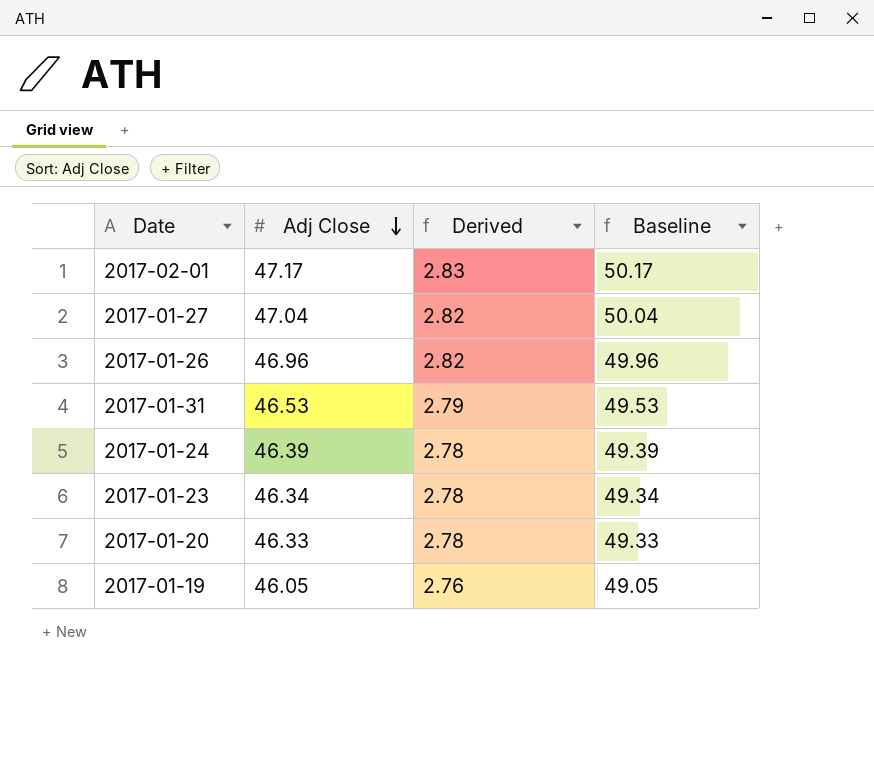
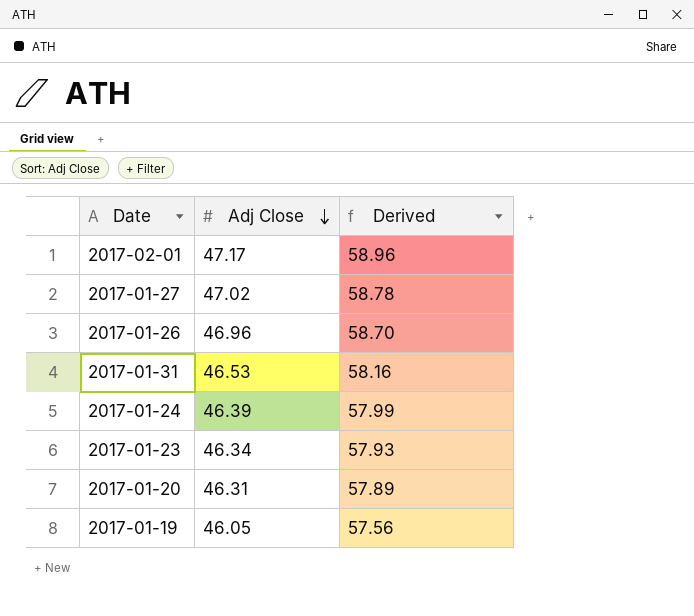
column Baseline | formula: [Adj Close] + 3 -> none
column Derived | formula: [Adj Close] * 0.06 -> [Adj Close] * 1.25
2017-01-27 | Adj Close: 47.04 -> 47.02
2017-01-20 | Adj Close: 46.33 -> 46.31

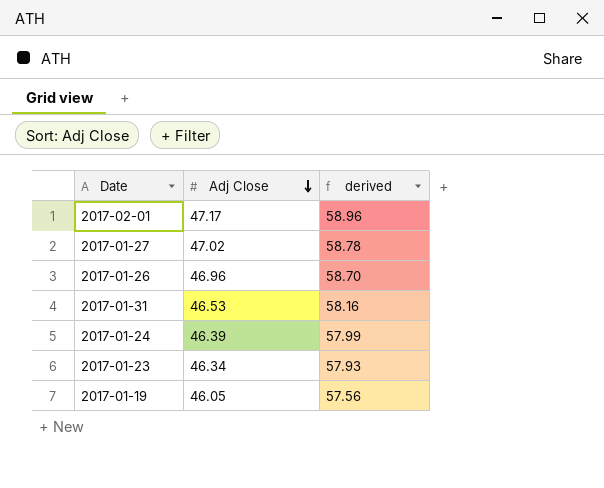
column name: Derived -> derived
row 2017-01-20: 46.31 | 57.89 -> none

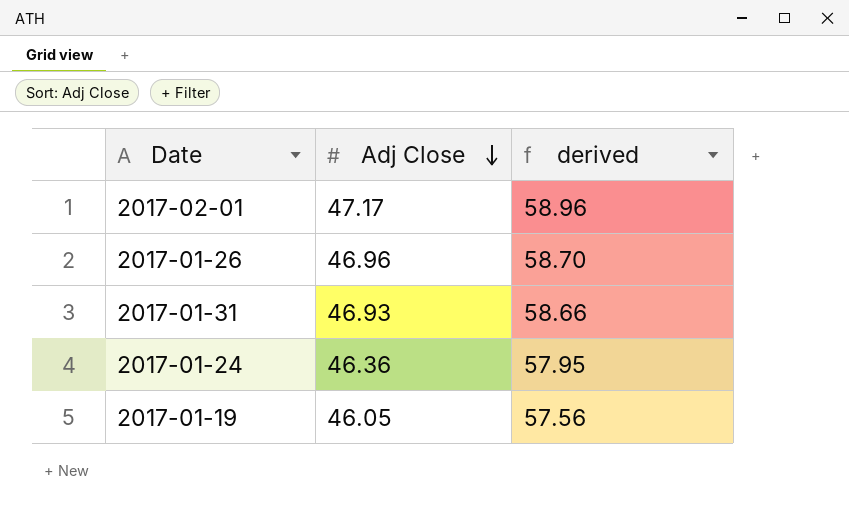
row 2017-01-27: 47.02 | 58.78 -> none
row 2017-01-23: 46.34 | 57.93 -> none
2017-01-31 | Adj Close: 46.53 -> 46.93
2017-01-31 | derived: 58.16 -> 58.66
2017-01-24 | Adj Close: 46.39 -> 46.36
2017-01-24 | derived: 57.99 -> 57.95

